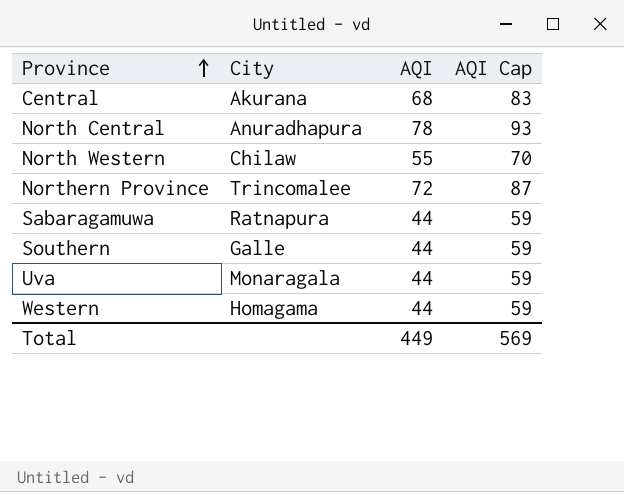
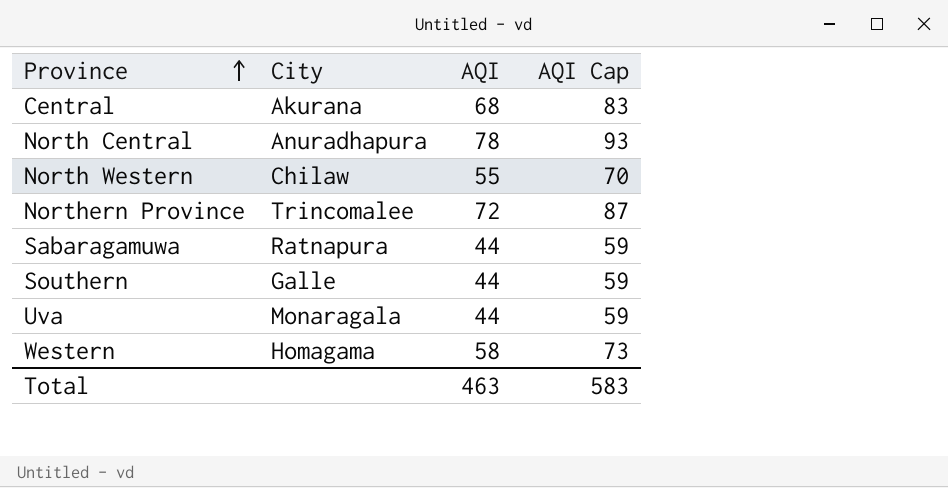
Western | AQI: 44 -> 58
Western | AQI Cap: 59 -> 73
Total | AQI: 449 -> 463
Total | AQI Cap: 569 -> 583

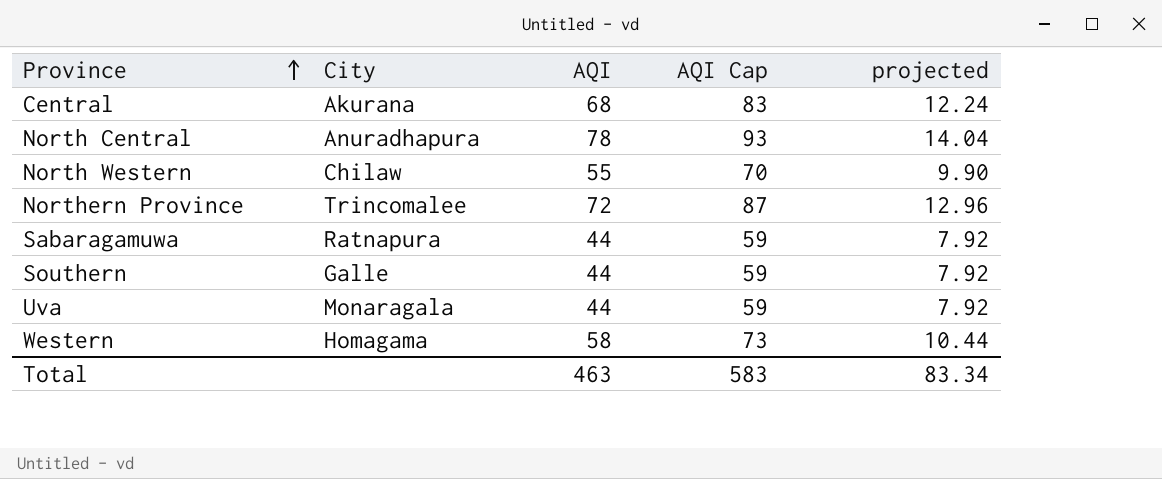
column projected | formula: none -> [AQI] * 0.18

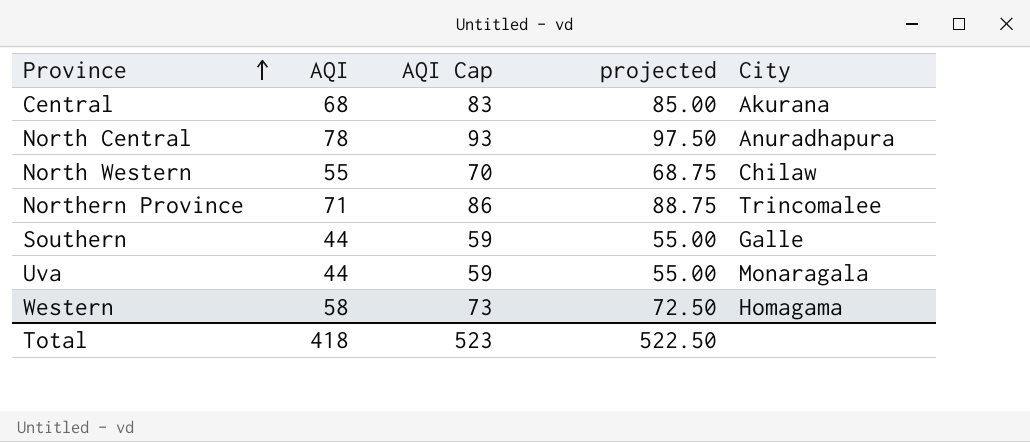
column projected | formula: [AQI] * 0.18 -> [AQI] * 1.25
column City | position: 2 -> 5
row Sabaragamuwa: Ratnapura | 44 | 59 | 7.92 -> none
Northern Province | AQI: 72 -> 71
Northern Province | AQI Cap: 87 -> 86
Total | AQI: 463 -> 418
Total | AQI Cap: 583 -> 523
Total | projected: 83.34 -> 522.50

